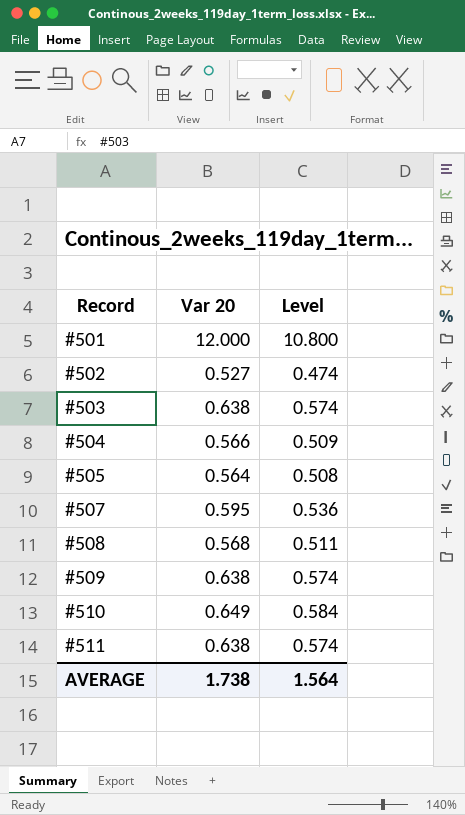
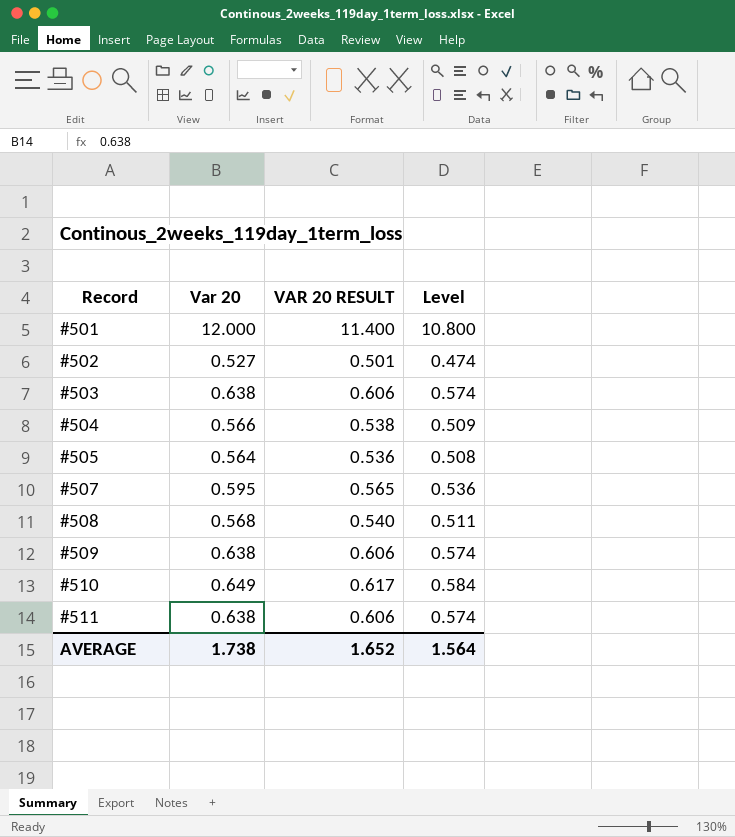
column VAR 20 RESULT | formula: none -> [Var 20] * 0.95

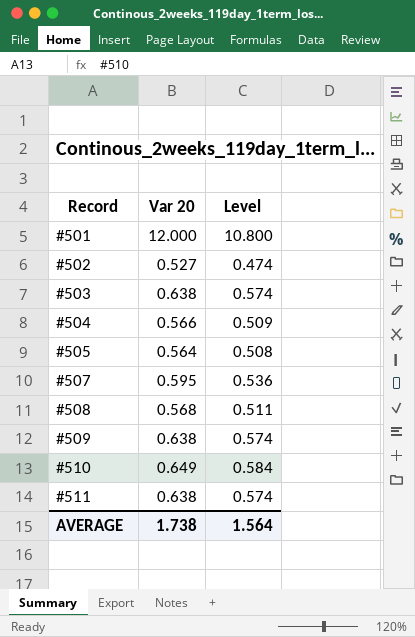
column VAR 20 RESULT | formula: [Var 20] * 0.95 -> none

